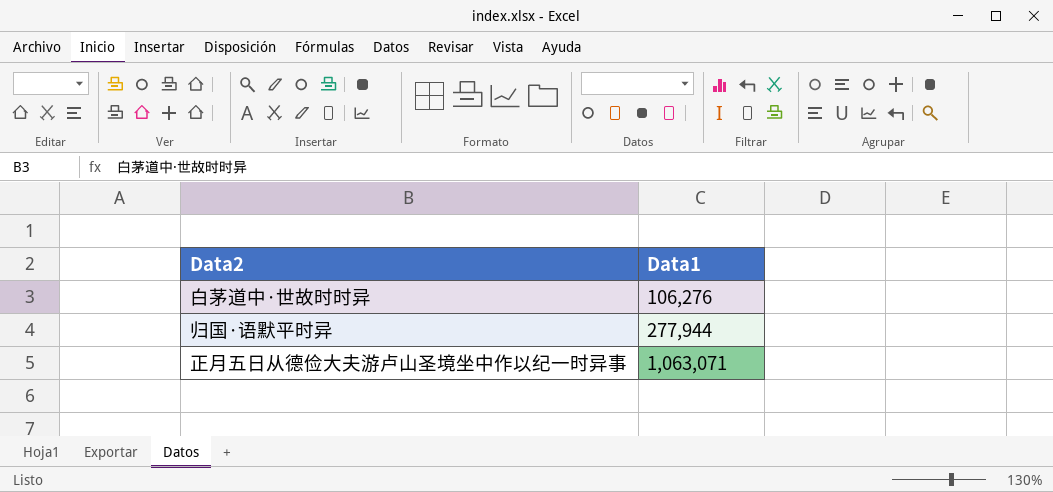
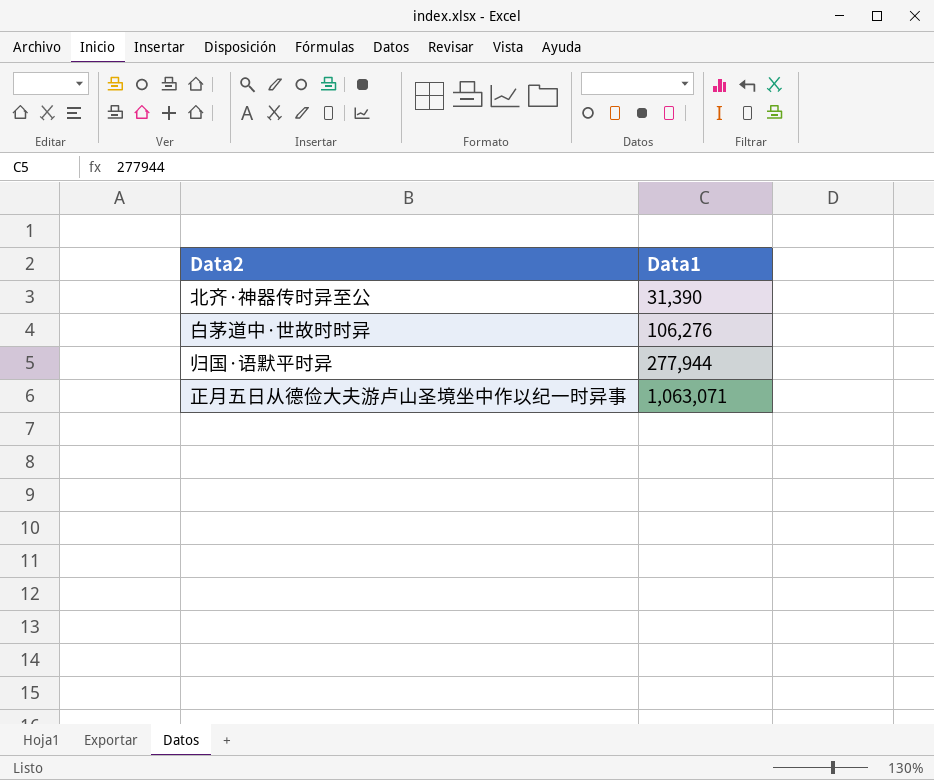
row 北齐·神器传时异至公: none -> 31,390

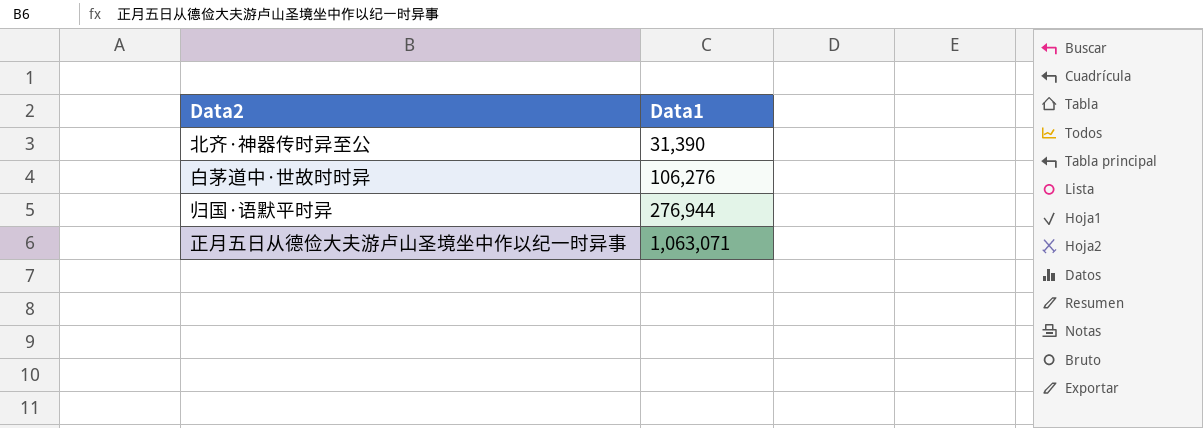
归国·语默平时异 | Data1: 277,944 -> 276,944

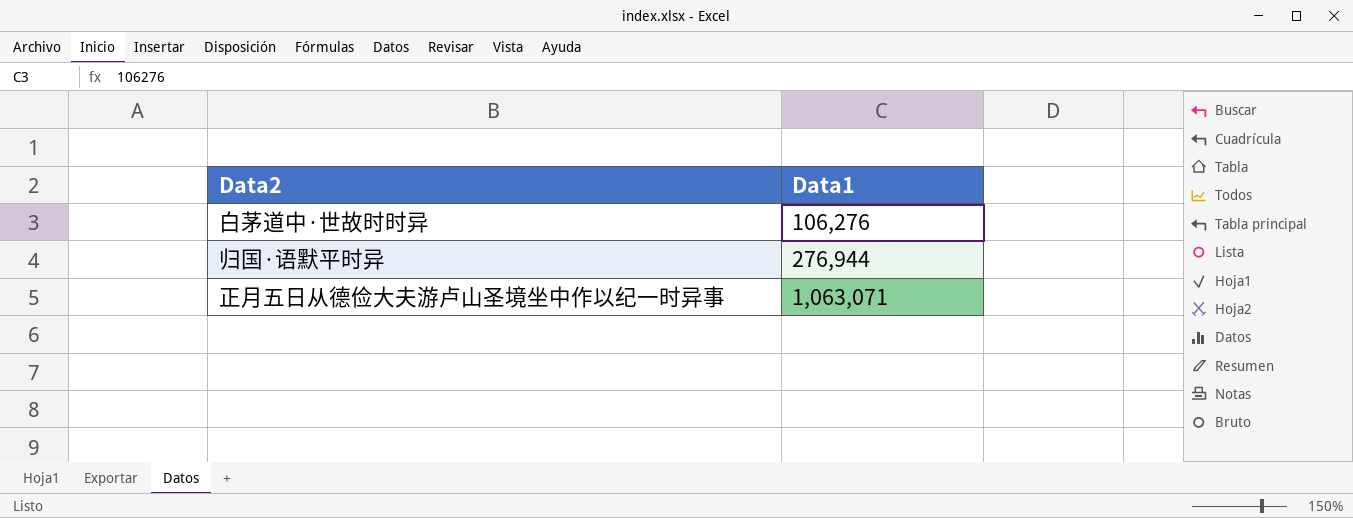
row 北齐·神器传时异至公: 31,390 -> none

